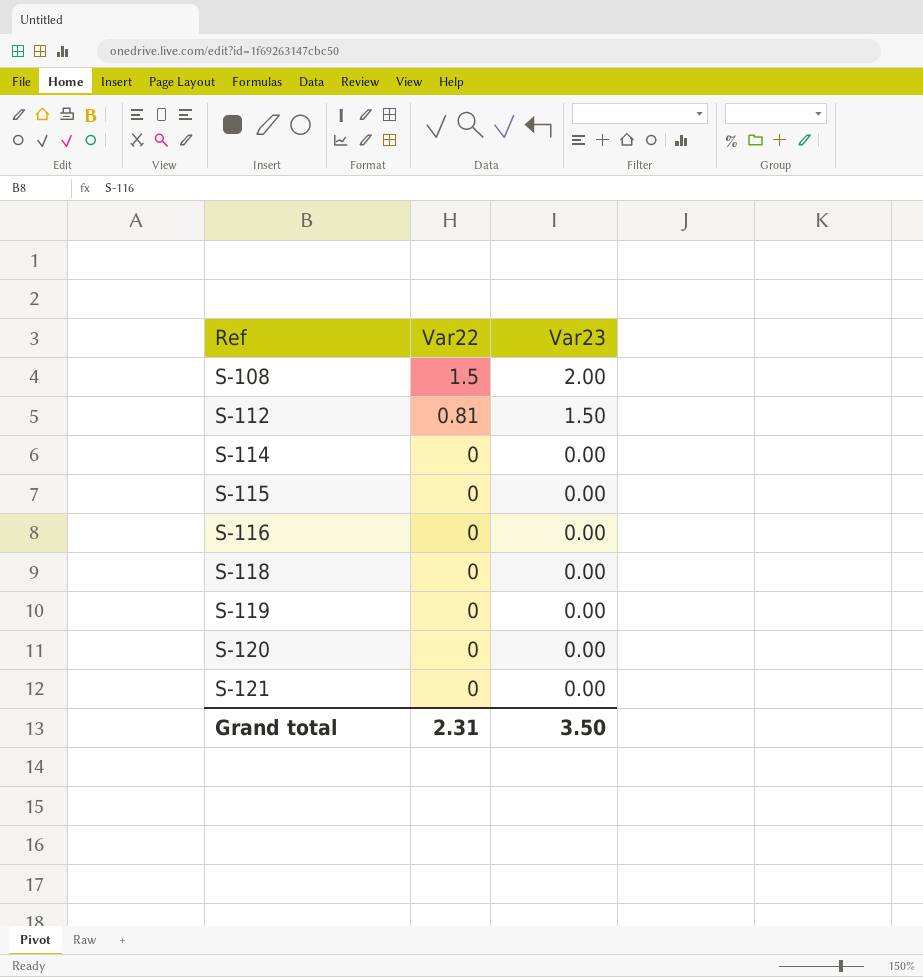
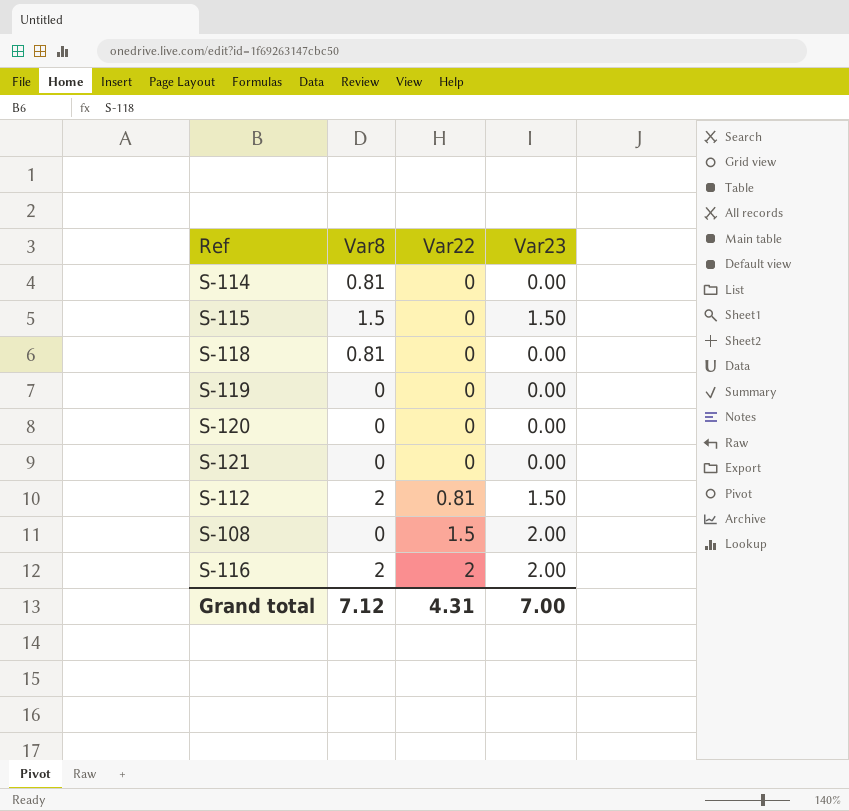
row order: Ref ascending -> Var22 ascending
column Var8 | position: none -> 2
S-115 | Var23: 0.00 -> 1.50
S-116 | Var22: 0 -> 2
S-116 | Var23: 0.00 -> 2.00
Grand total | Var22: 2.31 -> 4.31
Grand total | Var23: 3.50 -> 7.00

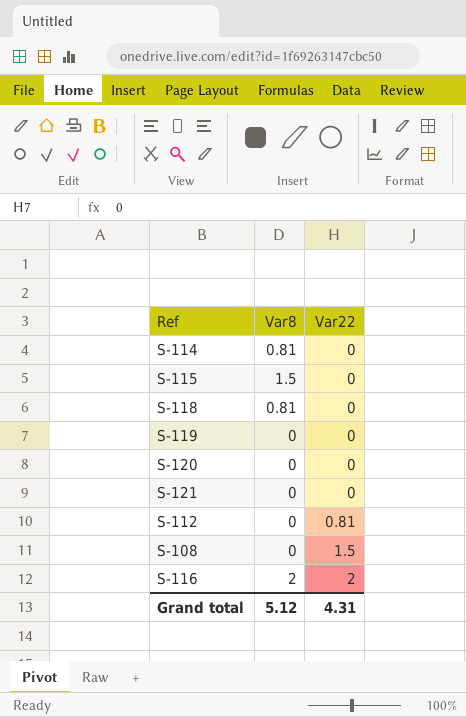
column Var23 | position: 4 -> none
S-112 | Var8: 2 -> 0
Grand total | Var8: 7.12 -> 5.12

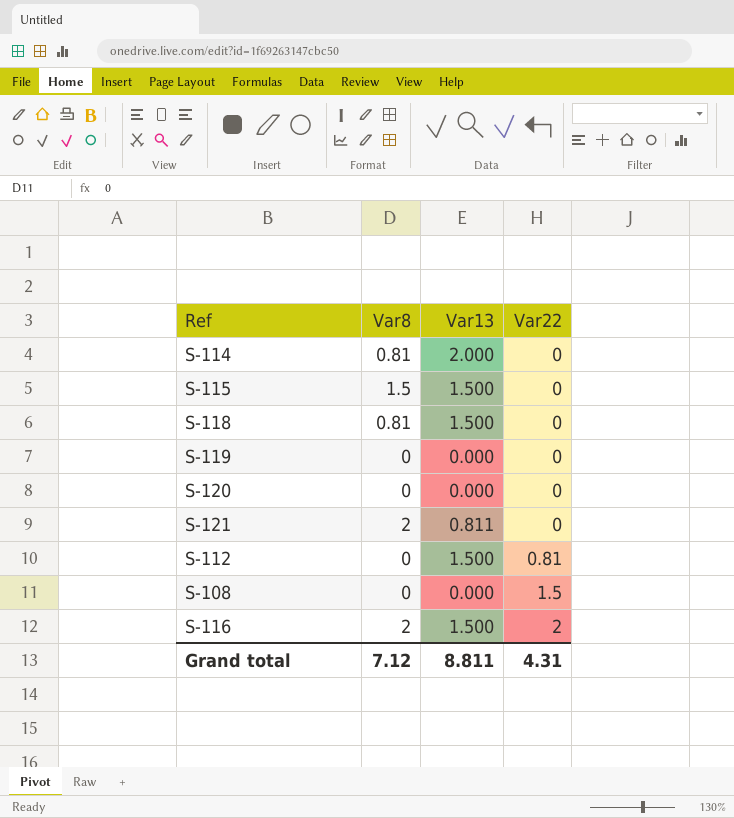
column Var13 | position: none -> 3
S-121 | Var8: 0 -> 2
Grand total | Var8: 5.12 -> 7.12

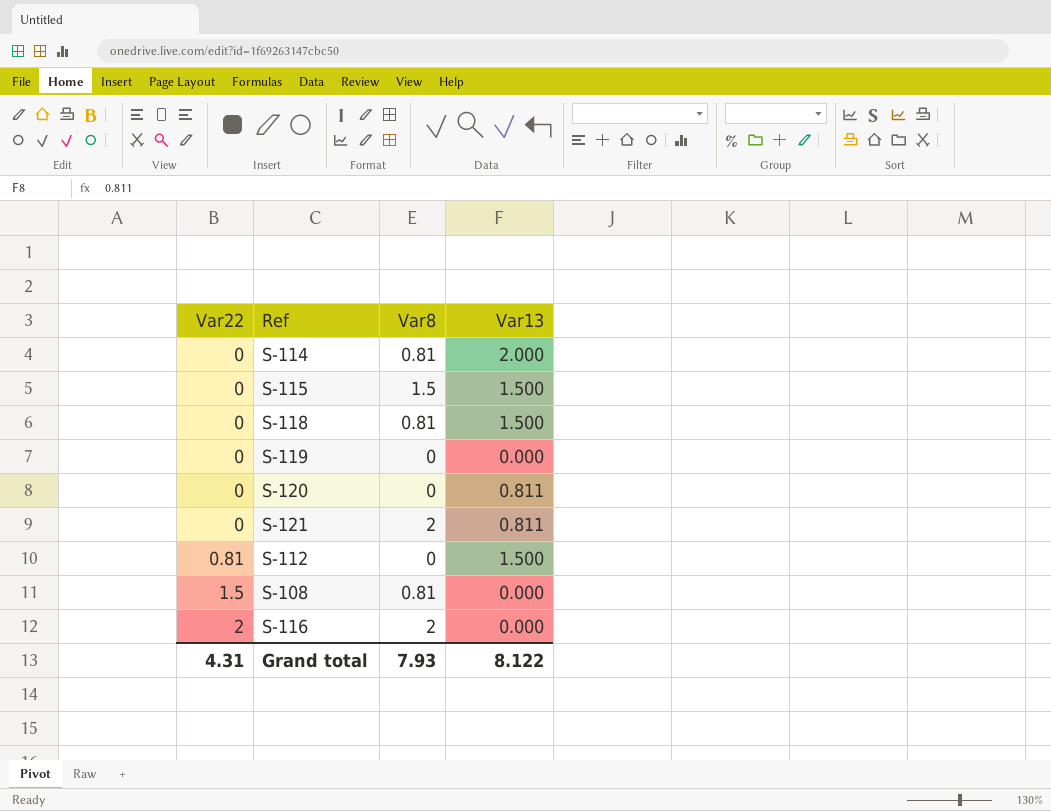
column Var22 | position: 4 -> 1
S-120 | Var13: 0.000 -> 0.811
S-108 | Var8: 0 -> 0.81
S-116 | Var13: 1.500 -> 0.000
Grand total | Var8: 7.12 -> 7.93
Grand total | Var13: 8.811 -> 8.122

